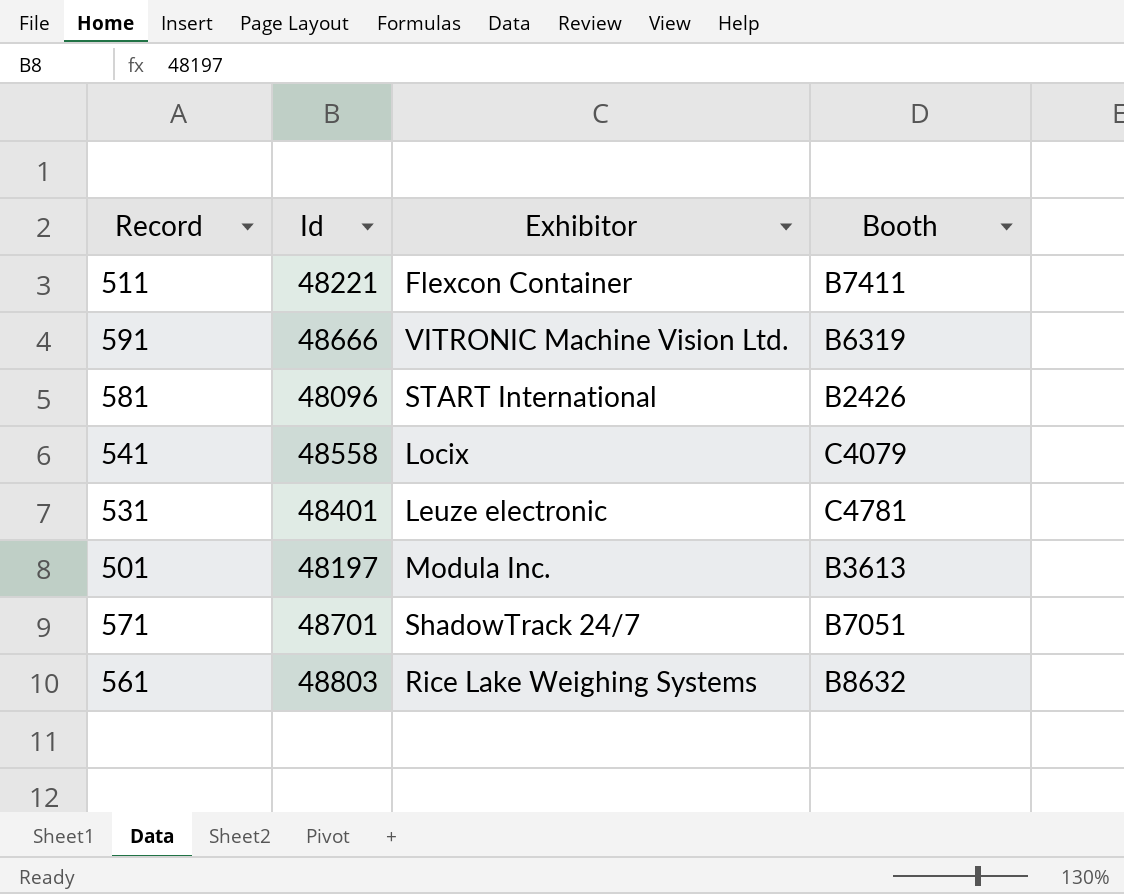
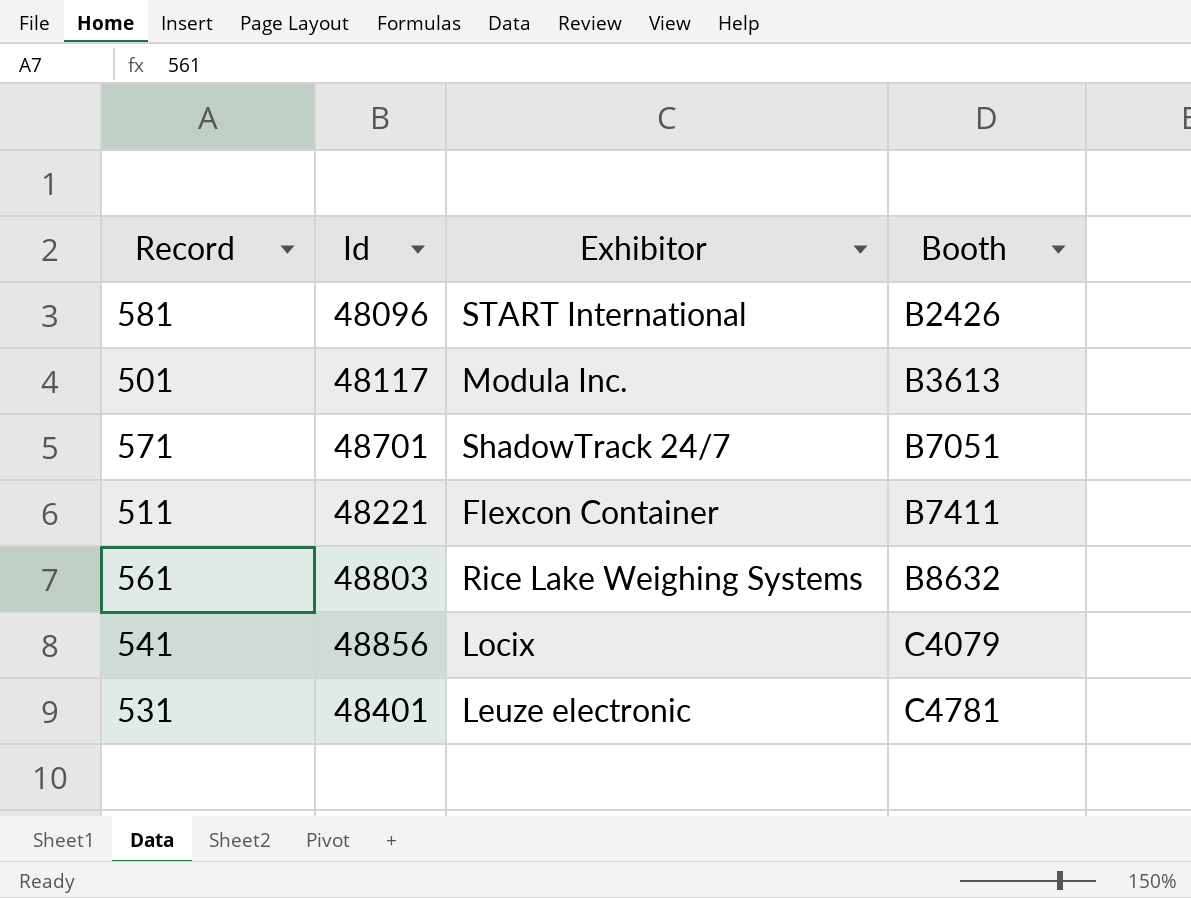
row order: none -> Booth ascending
row 591: 48666 | VITRONIC Machine Vision Ltd. | B6319 -> none
501 | Id: 48197 -> 48117
541 | Id: 48558 -> 48856

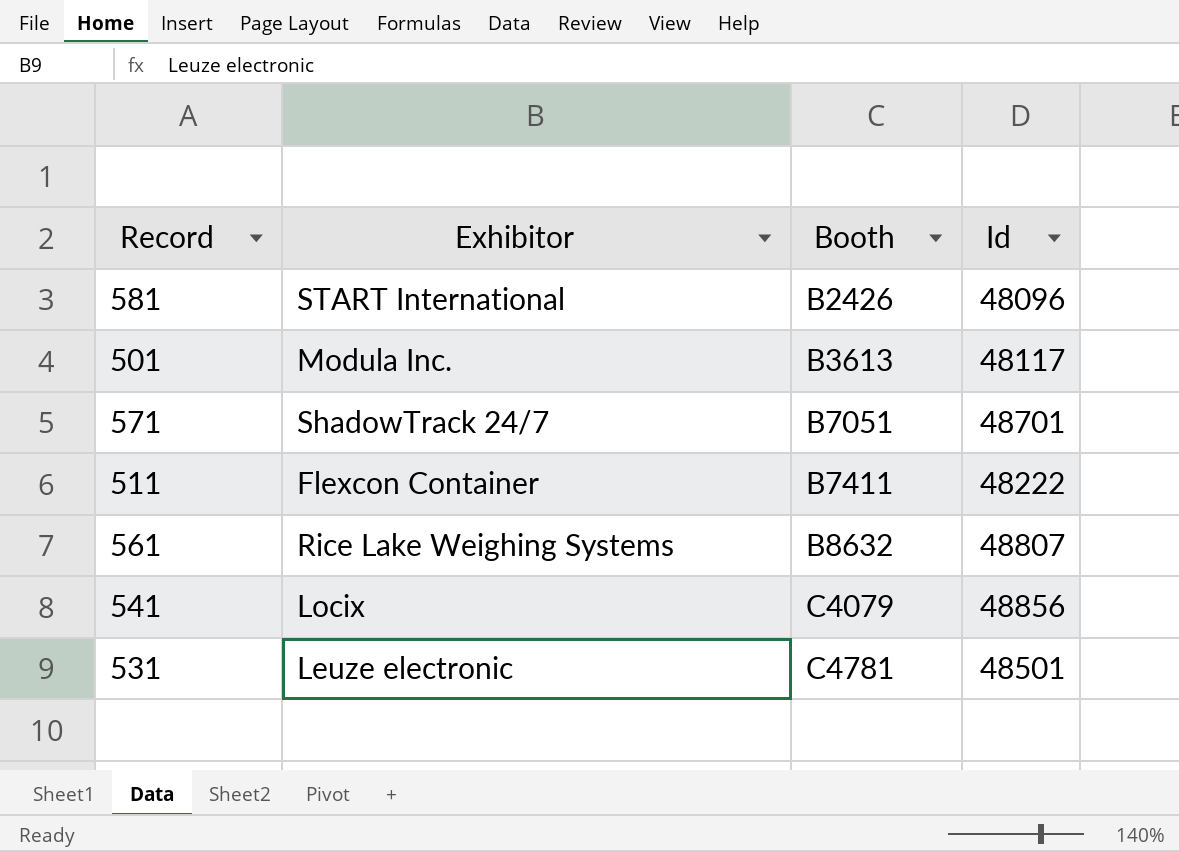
column Id | position: 2 -> 4
511 | Id: 48221 -> 48222
561 | Id: 48803 -> 48807
531 | Id: 48401 -> 48501

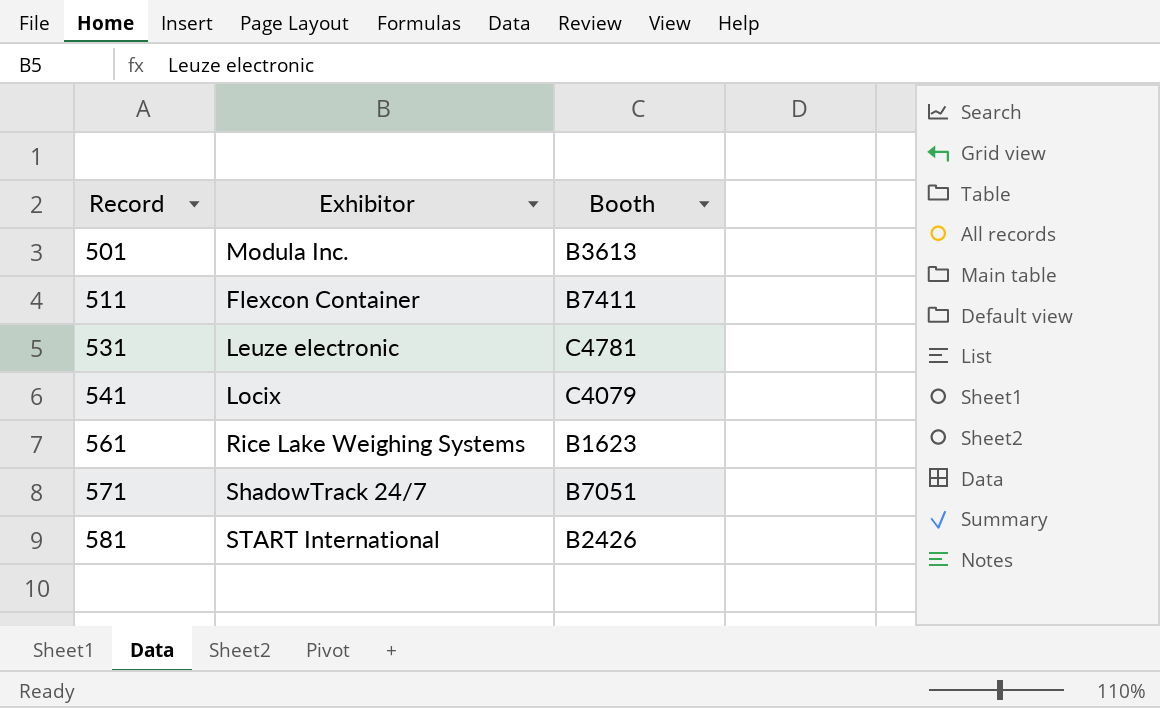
row order: Booth ascending -> Record ascending
column Id | position: 4 -> none
561 | Booth: B8632 -> B1623

